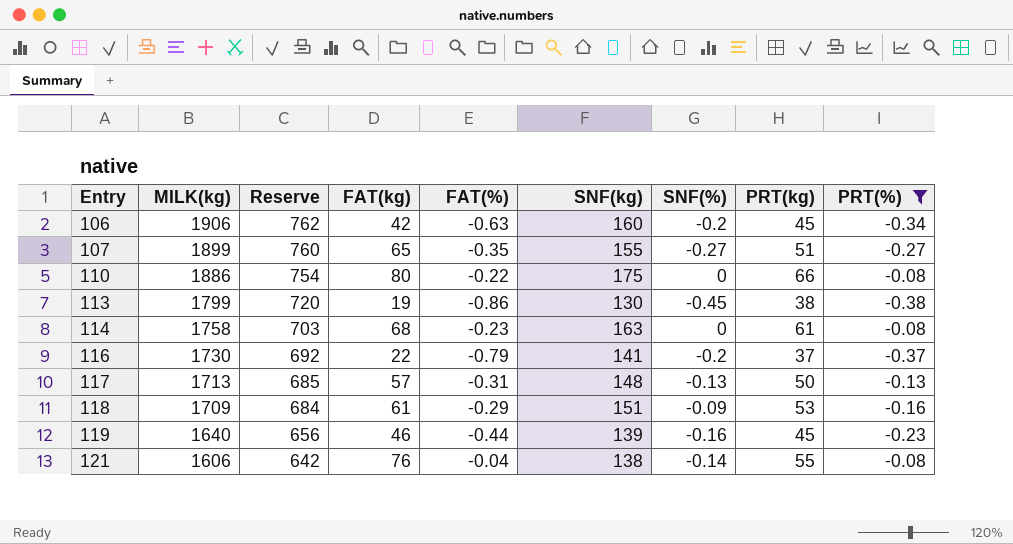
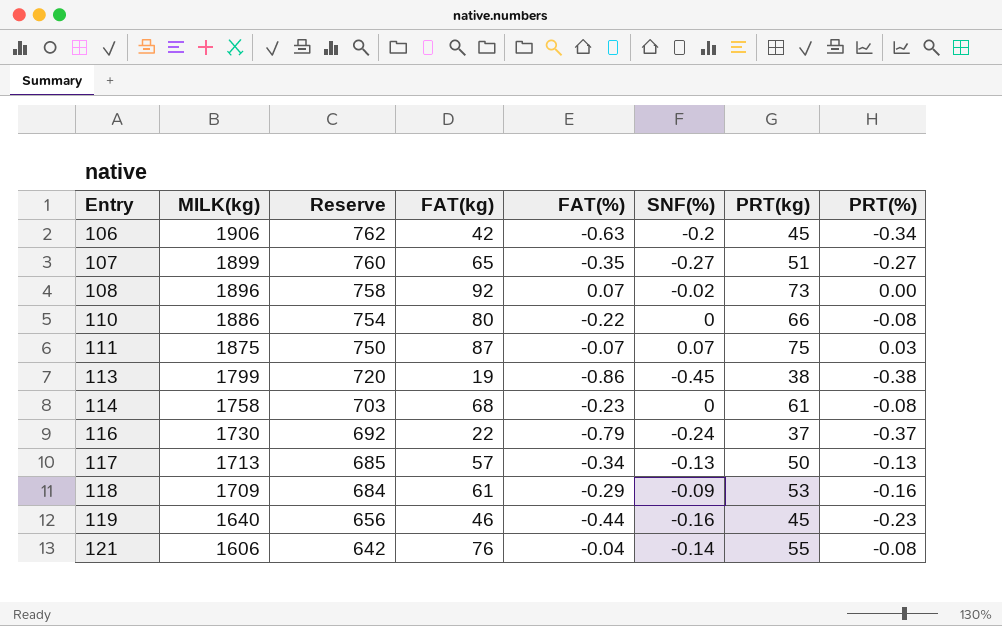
filter: PRT(%) <= -0.08 -> none
column SNF(kg) | position: 6 -> none
116 | SNF(%): -0.2 -> -0.24
117 | FAT(%): -0.31 -> -0.34

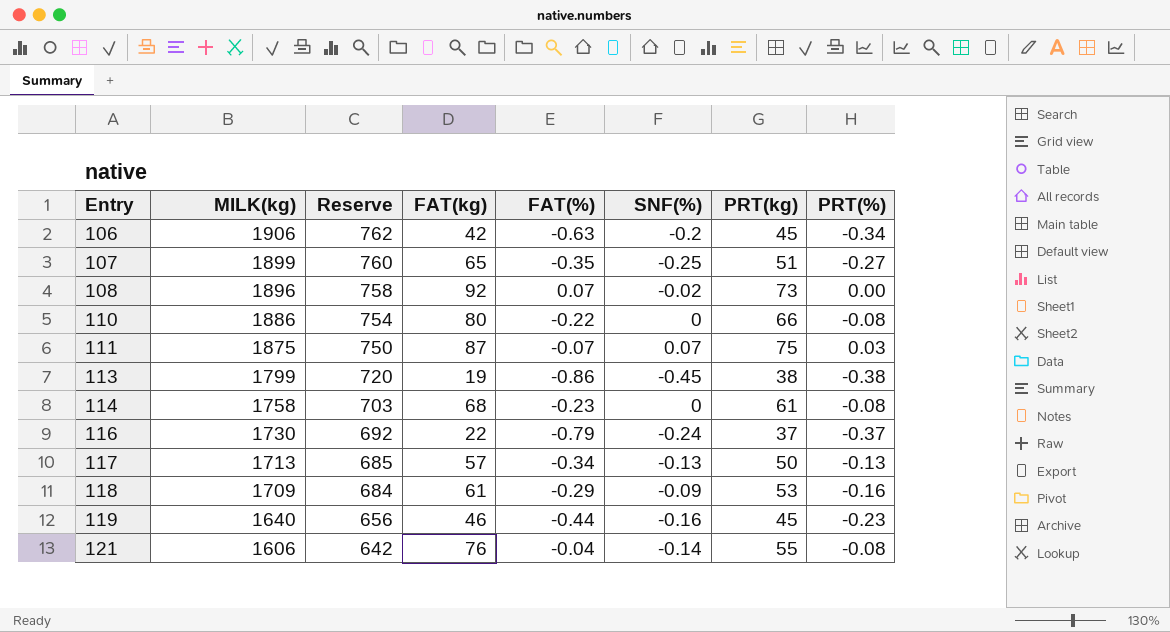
107 | SNF(%): -0.27 -> -0.25

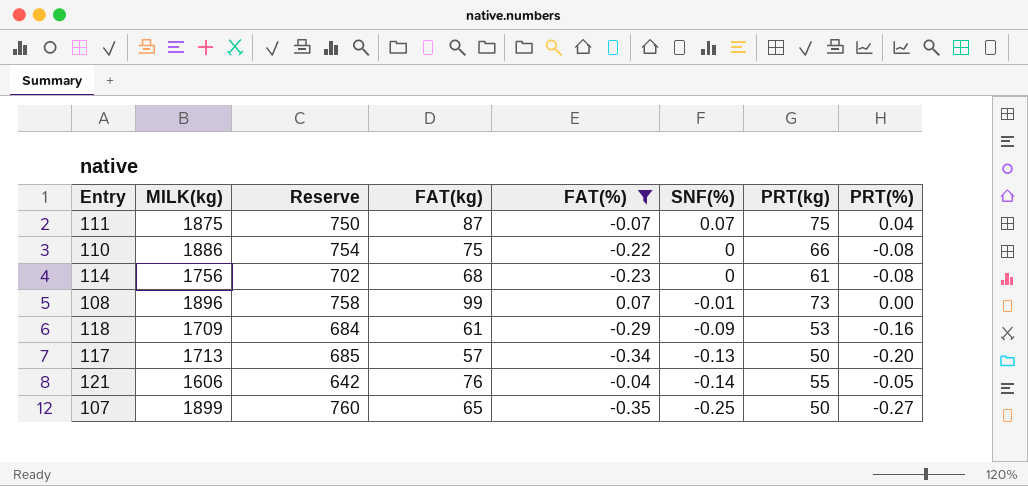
filter: none -> FAT(%) >= -0.35
row order: Entry ascending -> SNF(%) descending
111 | PRT(%): 0.03 -> 0.04
110 | FAT(kg): 80 -> 75
114 | MILK(kg): 1758 -> 1756
114 | Reserve: 703 -> 702
108 | FAT(kg): 92 -> 99
108 | SNF(%): -0.02 -> -0.01
117 | PRT(%): -0.13 -> -0.20
121 | PRT(%): -0.08 -> -0.05
107 | PRT(kg): 51 -> 50

